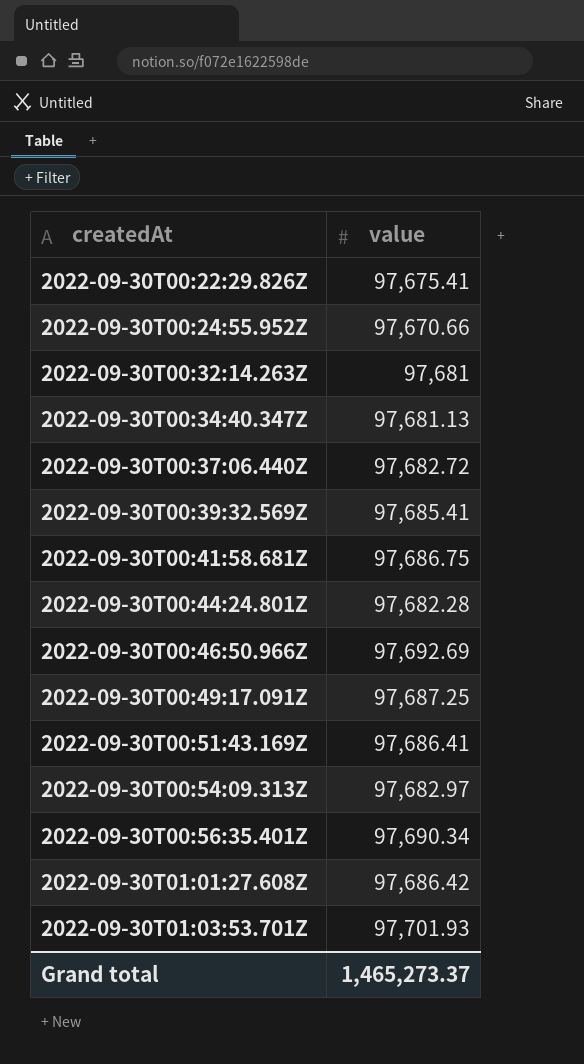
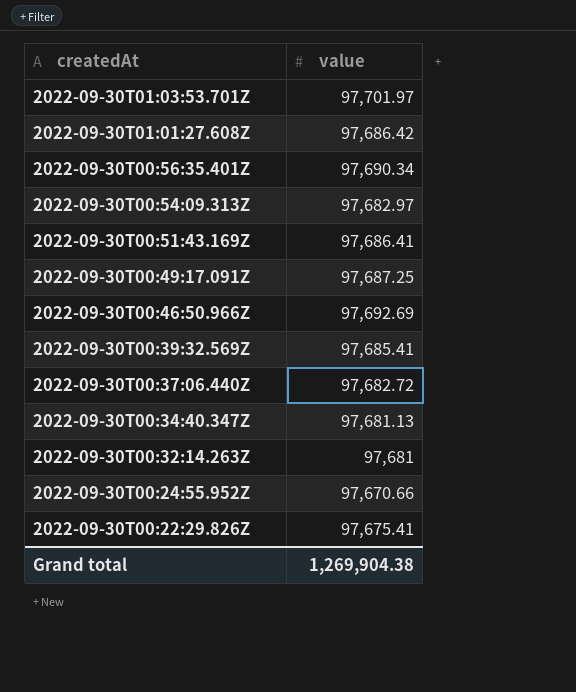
row order: createdAt ascending -> createdAt descending
row 2022-09-30T00:41:58.681Z: 97,686.75 -> none
row 2022-09-30T00:44:24.801Z: 97,682.28 -> none
2022-09-30T01:03:53.701Z | value: 97,701.93 -> 97,701.97
Grand total | value: 1,465,273.37 -> 1,269,904.38

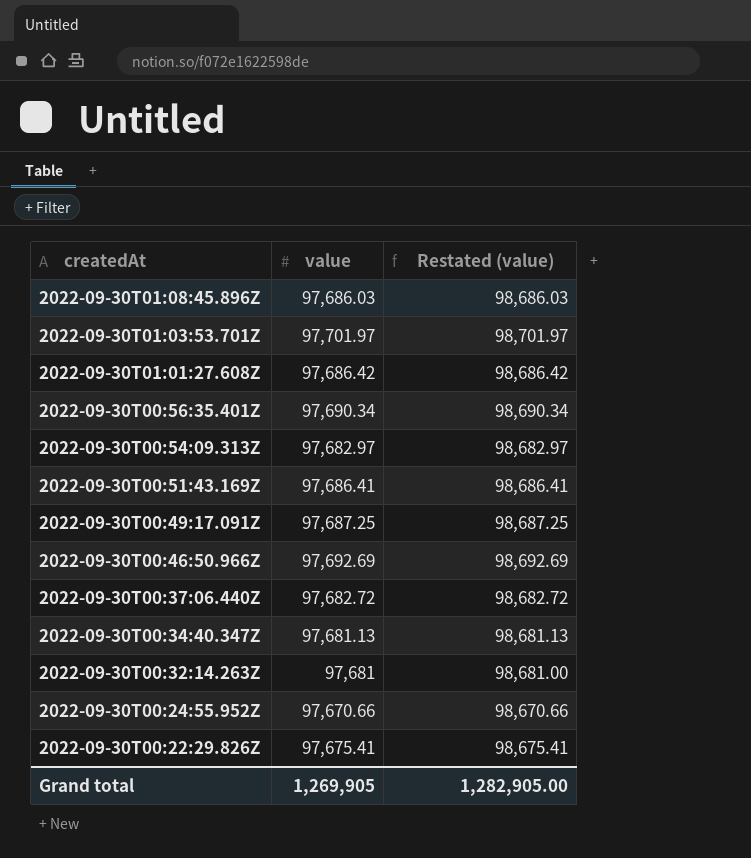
column Restated (value) | formula: none -> [value] + 1000
row 2022-09-30T00:39:32.569Z: 97,685.41 -> none
row 2022-09-30T01:08:45.896Z: none -> 97,686.03 | 98,686.03
Grand total | value: 1,269,904.38 -> 1,269,905

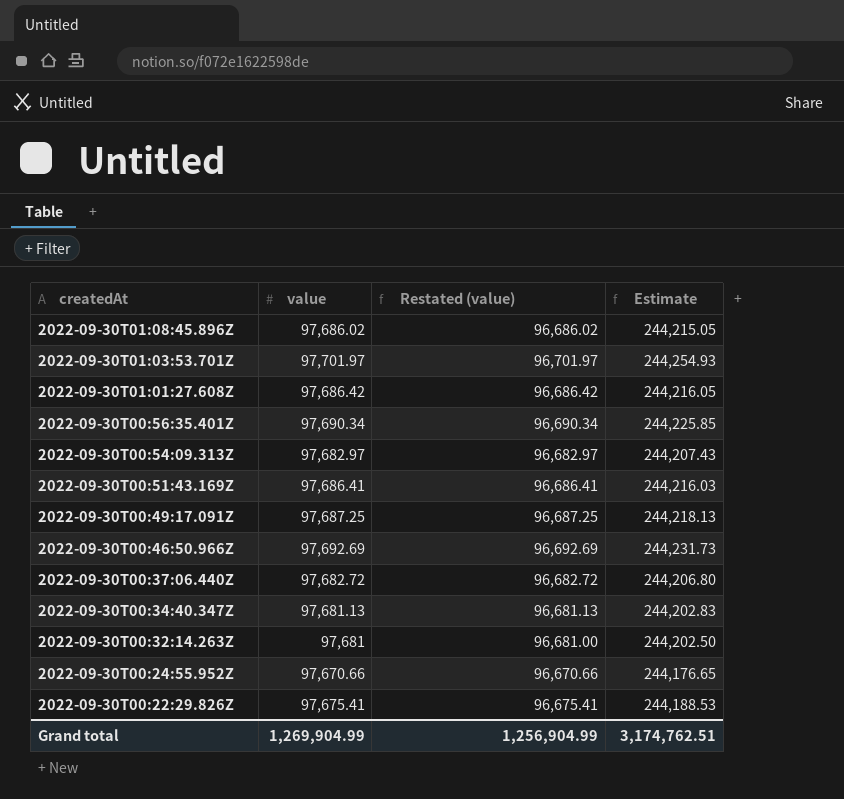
column Restated (value) | formula: [value] + 1000 -> [value] - 1000
column Estimate | formula: none -> [value] * 2.5
2022-09-30T01:08:45.896Z | value: 97,686.03 -> 97,686.02
Grand total | value: 1,269,905 -> 1,269,904.99
Grand total | Restated (value): 1,282,905.00 -> 1,256,904.99

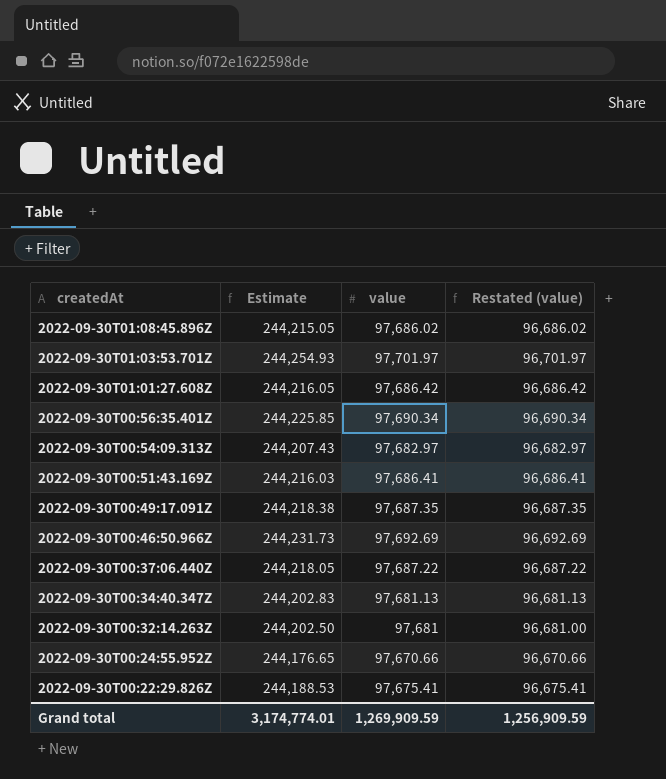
column Estimate | position: 4 -> 2
2022-09-30T00:49:17.091Z | Estimate: 244,218.13 -> 244,218.38
2022-09-30T00:49:17.091Z | value: 97,687.25 -> 97,687.35
2022-09-30T00:49:17.091Z | Restated (value): 96,687.25 -> 96,687.35
2022-09-30T00:37:06.440Z | Estimate: 244,206.80 -> 244,218.05
2022-09-30T00:37:06.440Z | value: 97,682.72 -> 97,687.22
2022-09-30T00:37:06.440Z | Restated (value): 96,682.72 -> 96,687.22
Grand total | Estimate: 3,174,762.51 -> 3,174,774.01
Grand total | value: 1,269,904.99 -> 1,269,909.59
Grand total | Restated (value): 1,256,904.99 -> 1,256,909.59

